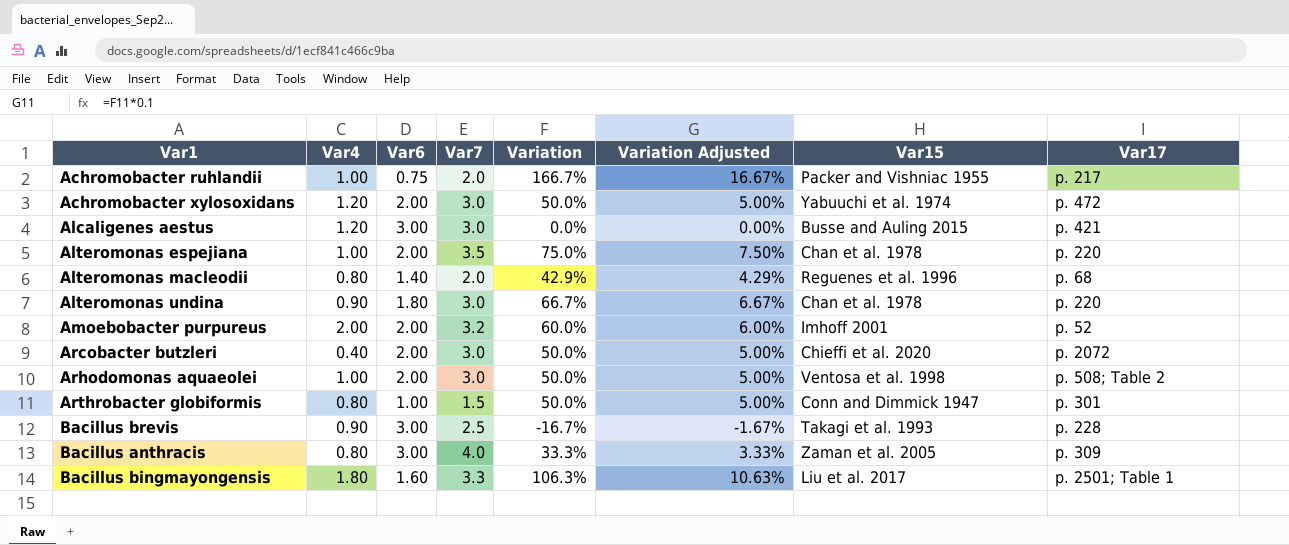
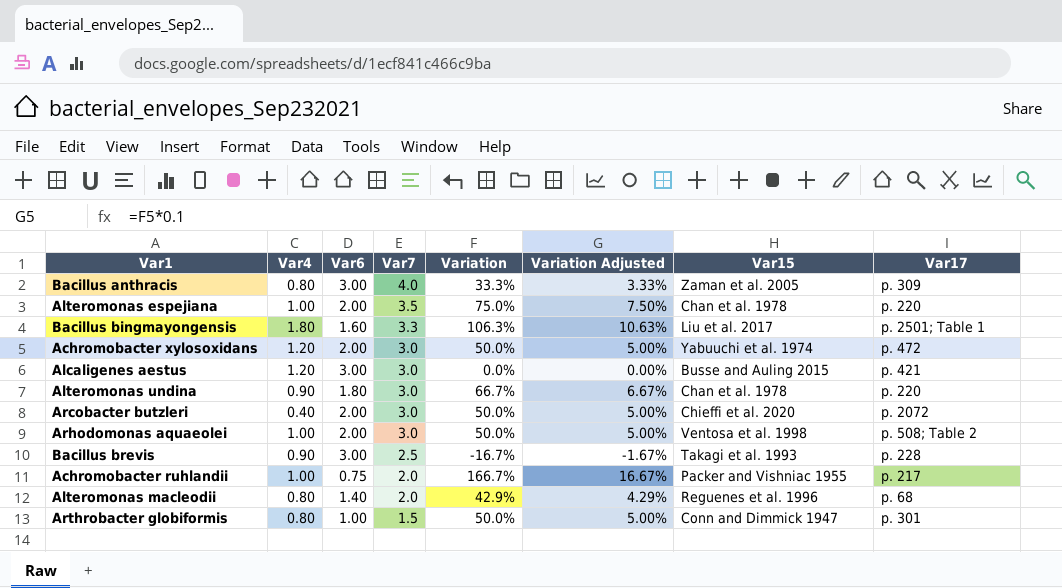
row order: none -> Var7 descending
row Amoebobacter purpureus: 2.00 | 2.00 | 3.2 | 60.0% | 6.00% | Imhoff 2001 | p. 52 -> none

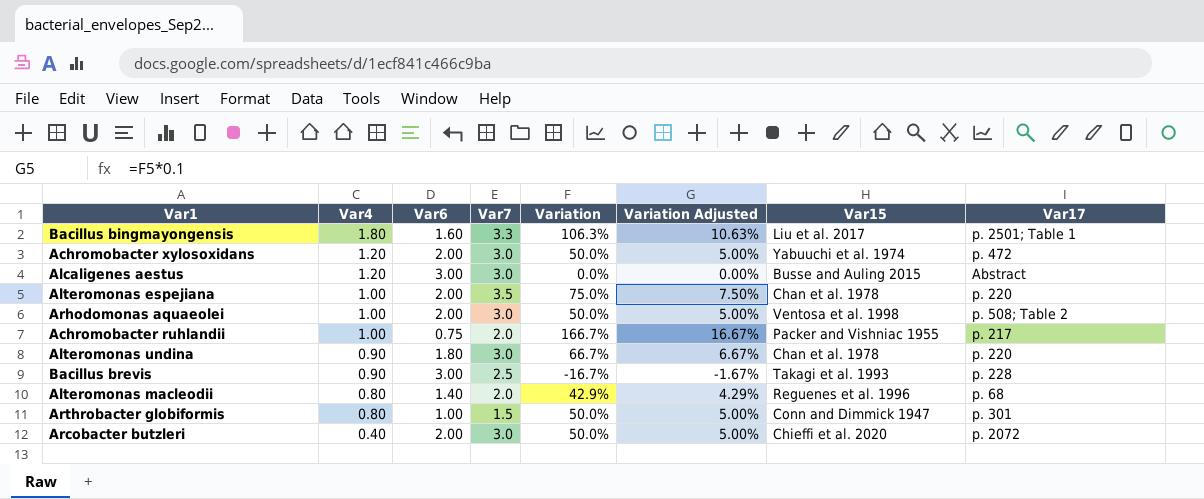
row order: Var7 descending -> Var4 descending
row Bacillus anthracis: 0.80 | 3.00 | 4.0 | 33.3% | 3.33% | Zaman et al. 2005 | p. 309 -> none
Alcaligenes aestus | Var17: p. 421 -> Abstract

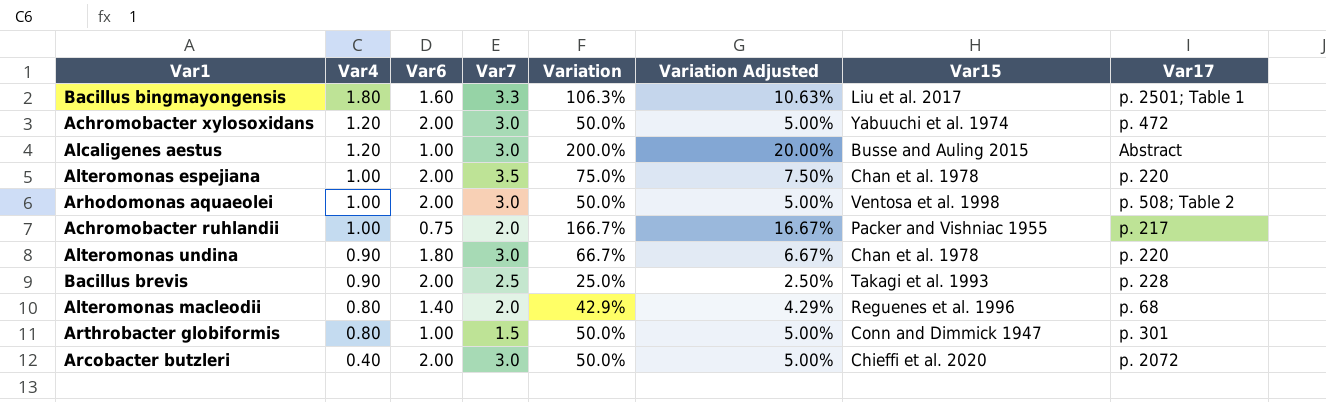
Alcaligenes aestus | Var6: 3.00 -> 1.00
Alcaligenes aestus | Variation: 0.0% -> 200.0%
Alcaligenes aestus | Variation Adjusted: 0.00% -> 20.00%
Bacillus brevis | Var6: 3.00 -> 2.00
Bacillus brevis | Variation: -16.7% -> 25.0%
Bacillus brevis | Variation Adjusted: -1.67% -> 2.50%

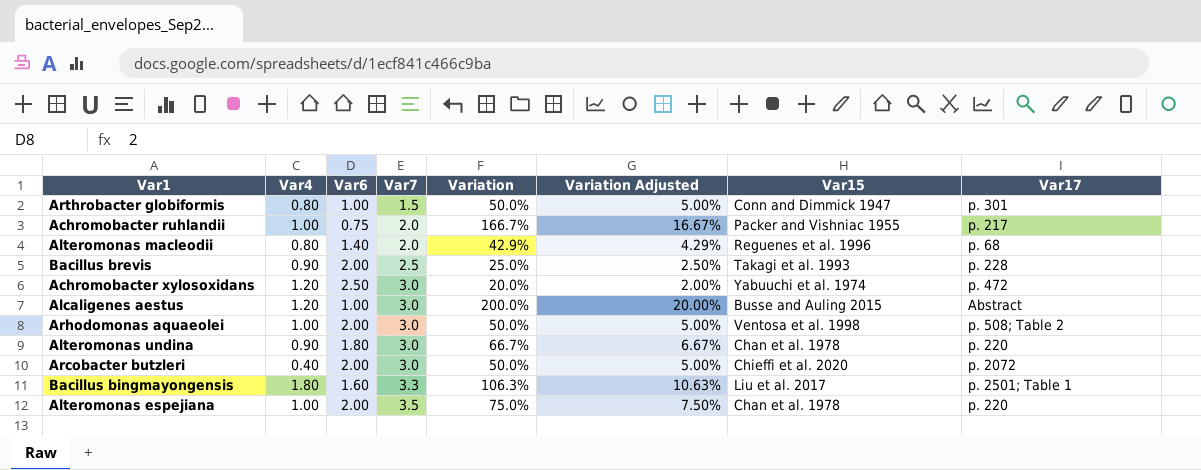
row order: Var4 descending -> Var7 ascending
Achromobacter xylosoxidans | Var6: 2.00 -> 2.50
Achromobacter xylosoxidans | Variation: 50.0% -> 20.0%
Achromobacter xylosoxidans | Variation Adjusted: 5.00% -> 2.00%

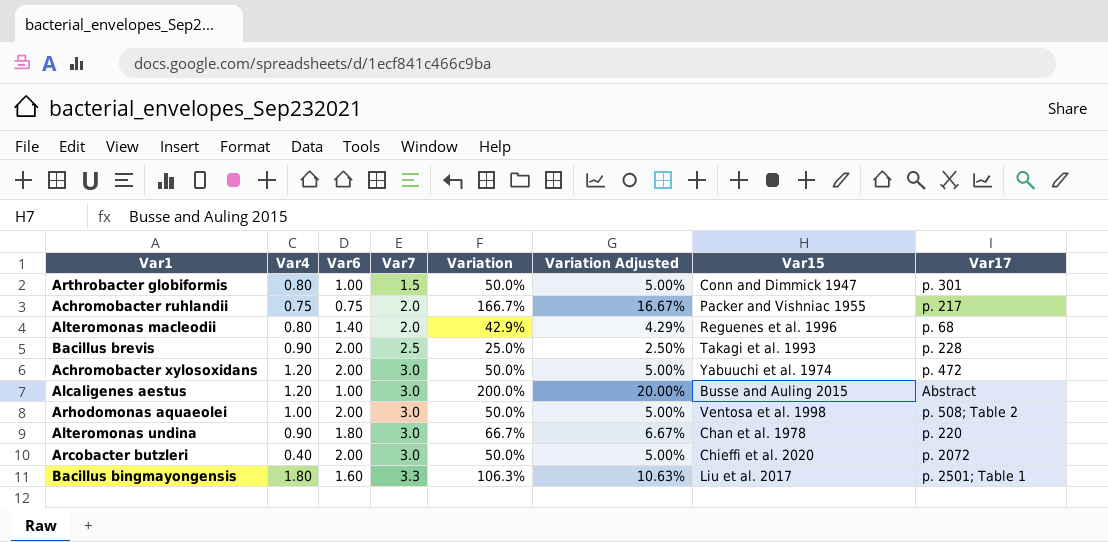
row Alteromonas espejiana: 1.00 | 2.00 | 3.5 | 75.0% | 7.50% | Chan et al. 1978 | p. 220 -> none
Achromobacter ruhlandii | Var4: 1.00 -> 0.75
Achromobacter xylosoxidans | Var6: 2.50 -> 2.00
Achromobacter xylosoxidans | Variation: 20.0% -> 50.0%
Achromobacter xylosoxidans | Variation Adjusted: 2.00% -> 5.00%

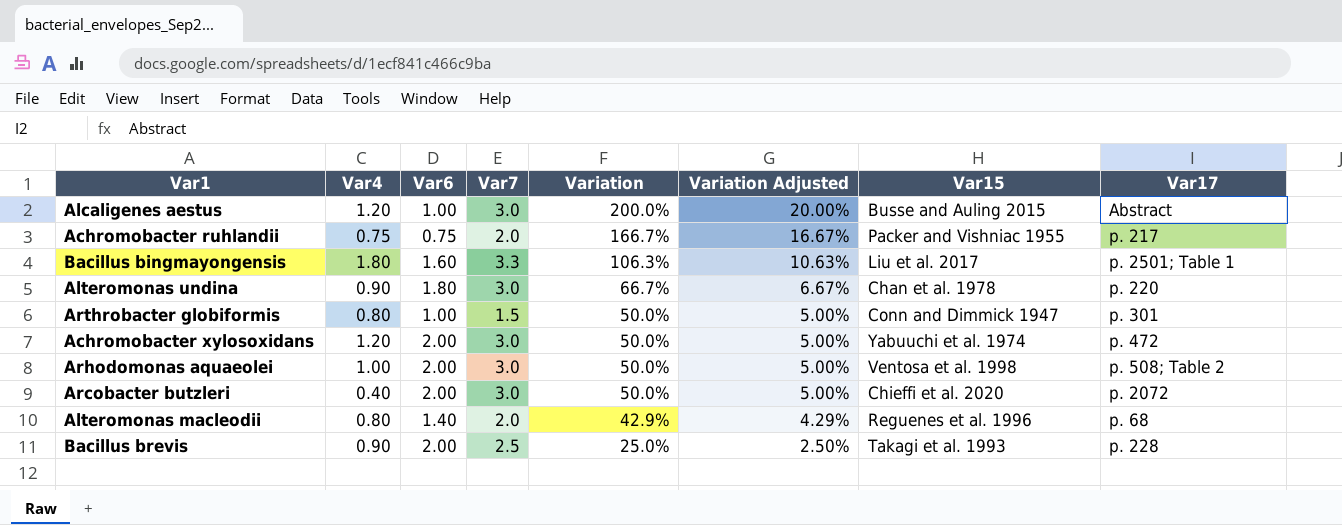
row order: Var7 ascending -> Variation descending

